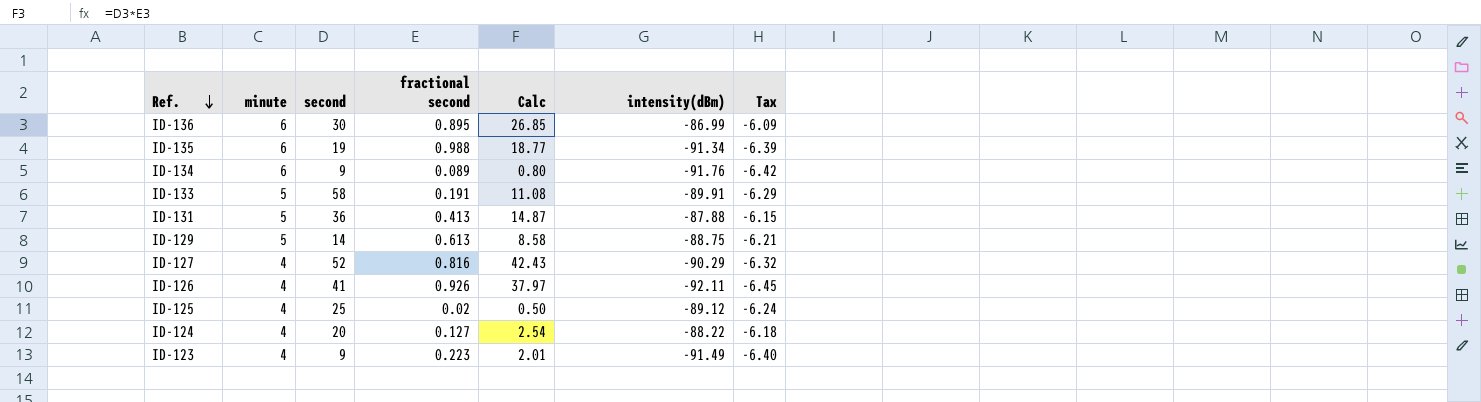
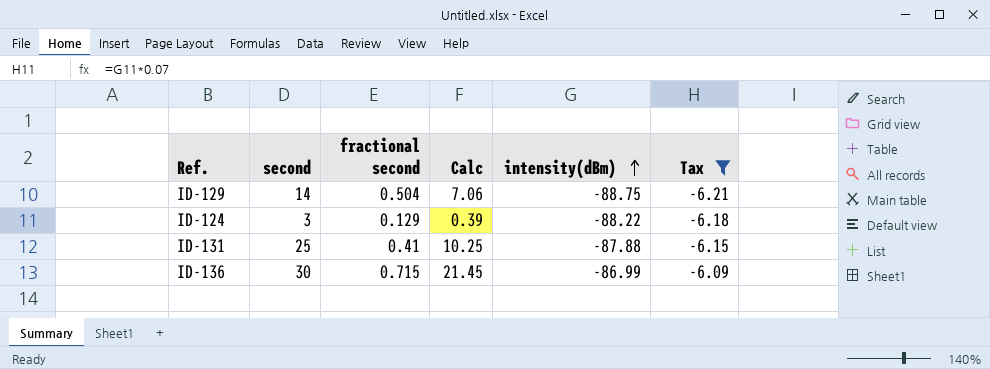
filter: none -> Tax >= -6.21
row order: Ref. descending -> intensity(dBm) ascending
column minute | position: 2 -> none
ID-129 | fractional second: 0.613 -> 0.504
ID-129 | Calc: 8.58 -> 7.06
ID-124 | second: 20 -> 3
ID-124 | fractional second: 0.127 -> 0.129
ID-124 | Calc: 2.54 -> 0.39
ID-131 | second: 36 -> 25
ID-131 | fractional second: 0.413 -> 0.41
ID-131 | Calc: 14.87 -> 10.25
ID-136 | fractional second: 0.895 -> 0.715
ID-136 | Calc: 26.85 -> 21.45

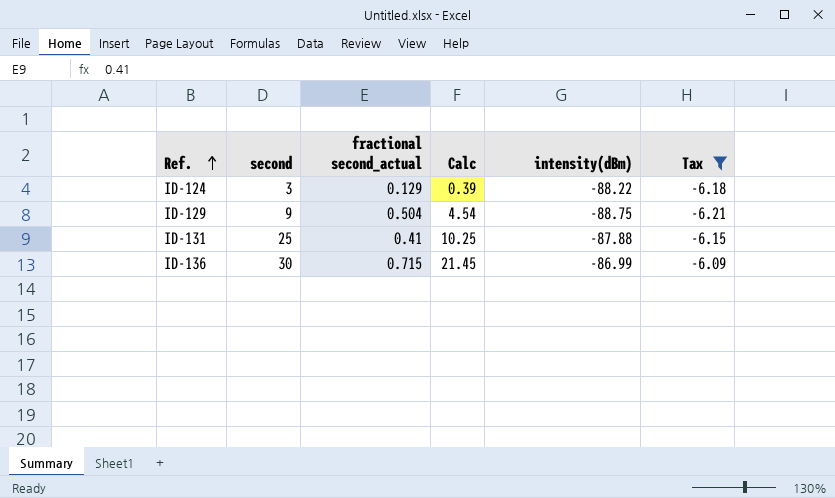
row order: intensity(dBm) ascending -> Ref. ascending
column name: fractional second -> fractional second_actual
ID-129 | second: 14 -> 9
ID-129 | Calc: 7.06 -> 4.54

